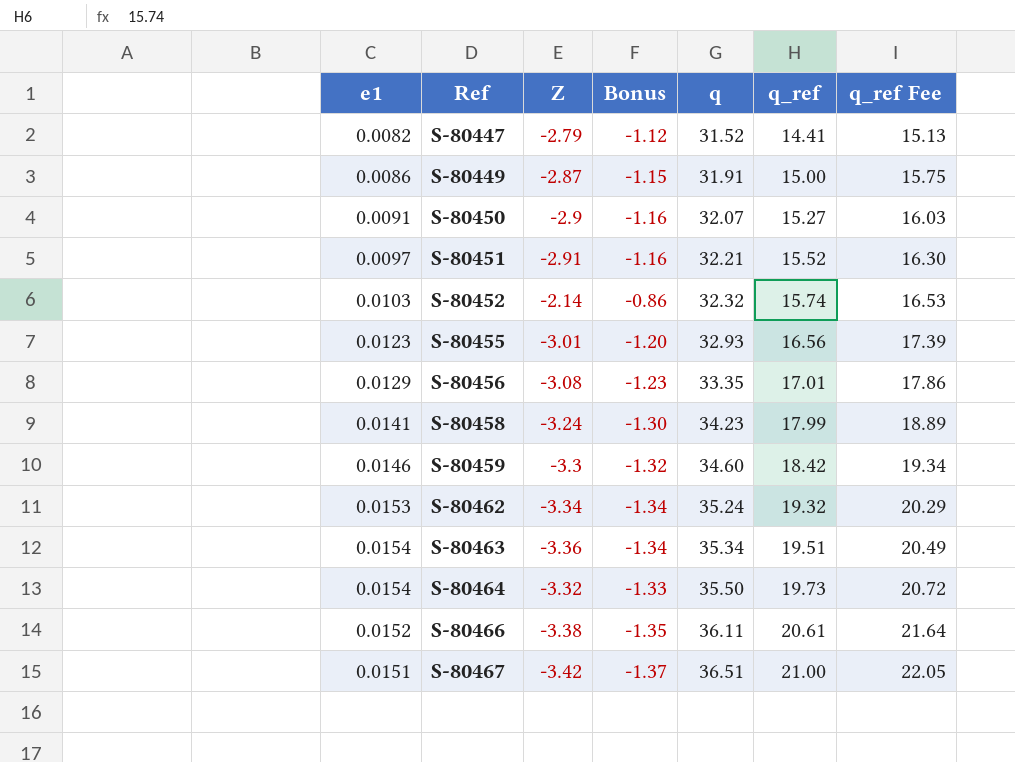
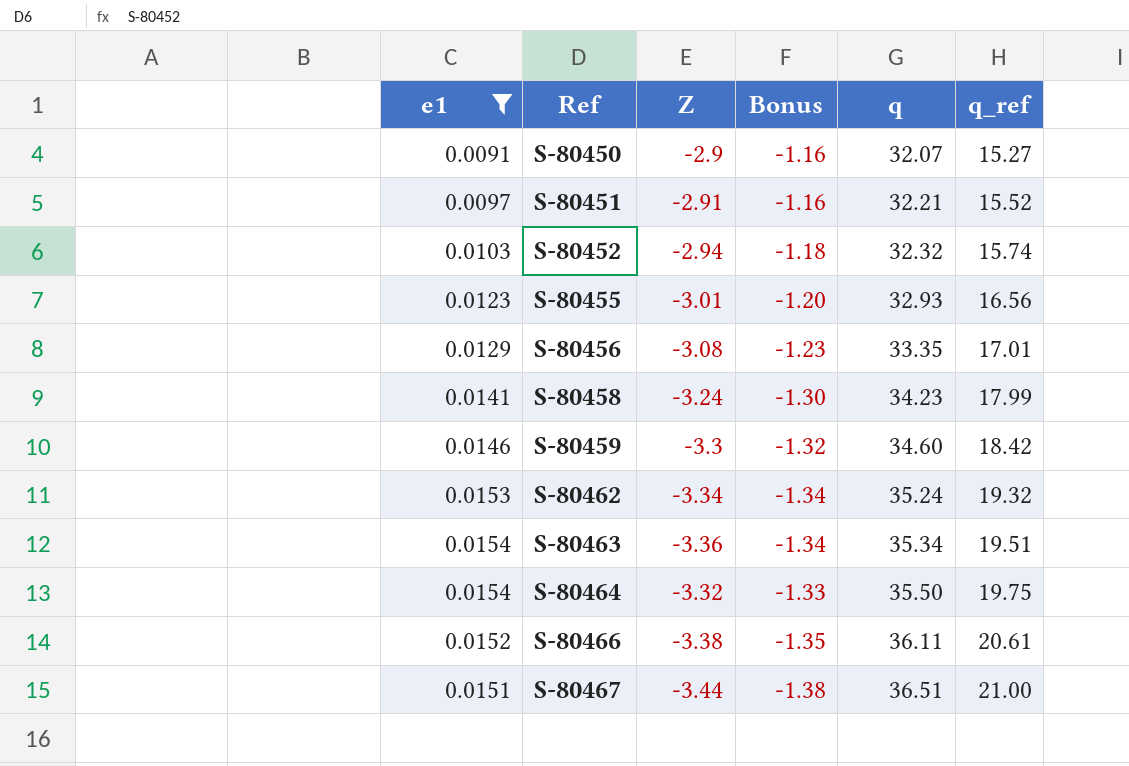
filter: none -> e1 >= 0.0091
column q_ref Fee | formula: [q_ref] * 1.05 -> none
S-80452 | Z: -2.14 -> -2.94
S-80452 | Bonus: -0.86 -> -1.18
S-80464 | q_ref: 19.73 -> 19.75
S-80467 | Z: -3.42 -> -3.44
S-80467 | Bonus: -1.37 -> -1.38

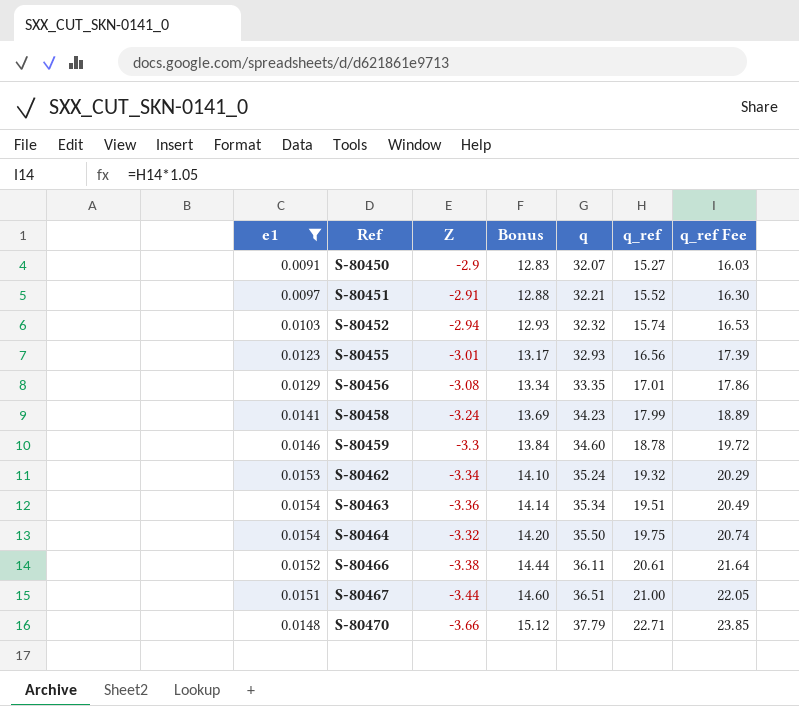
column Bonus | formula: [Z] * 0.4 -> [q] * 0.4
column q_ref Fee | formula: none -> [q_ref] * 1.05
S-80459 | q_ref: 18.42 -> 18.78
row S-80470: none -> 0.0148 | -3.66 | 15.12 | 37.79 | 22.71 | 23.85

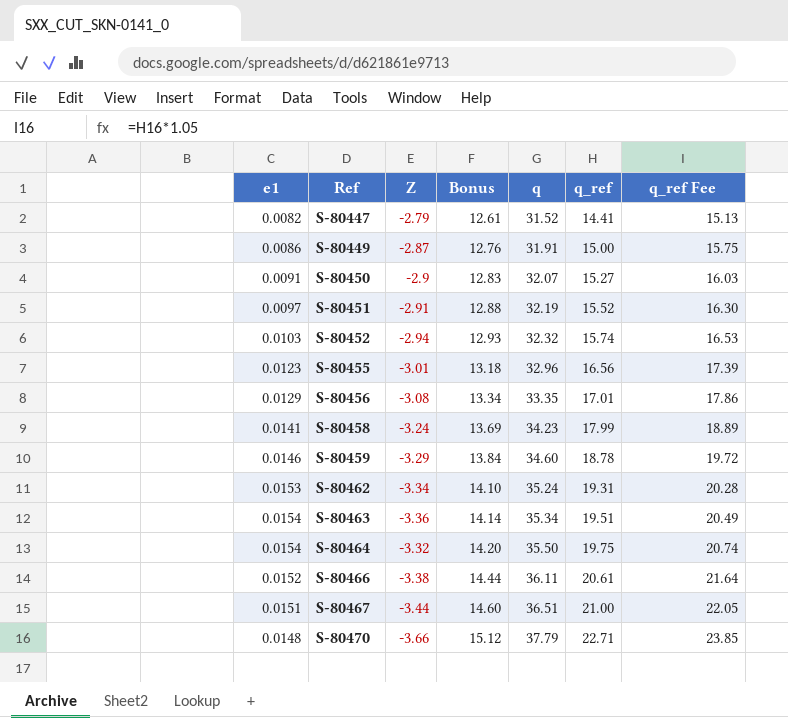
filter: e1 >= 0.0091 -> none
S-80451 | q: 32.21 -> 32.19
S-80455 | Bonus: 13.17 -> 13.18
S-80455 | q: 32.93 -> 32.96
S-80459 | Z: -3.3 -> -3.29
S-80462 | q_ref: 19.32 -> 19.31
S-80462 | q_ref Fee: 20.29 -> 20.28

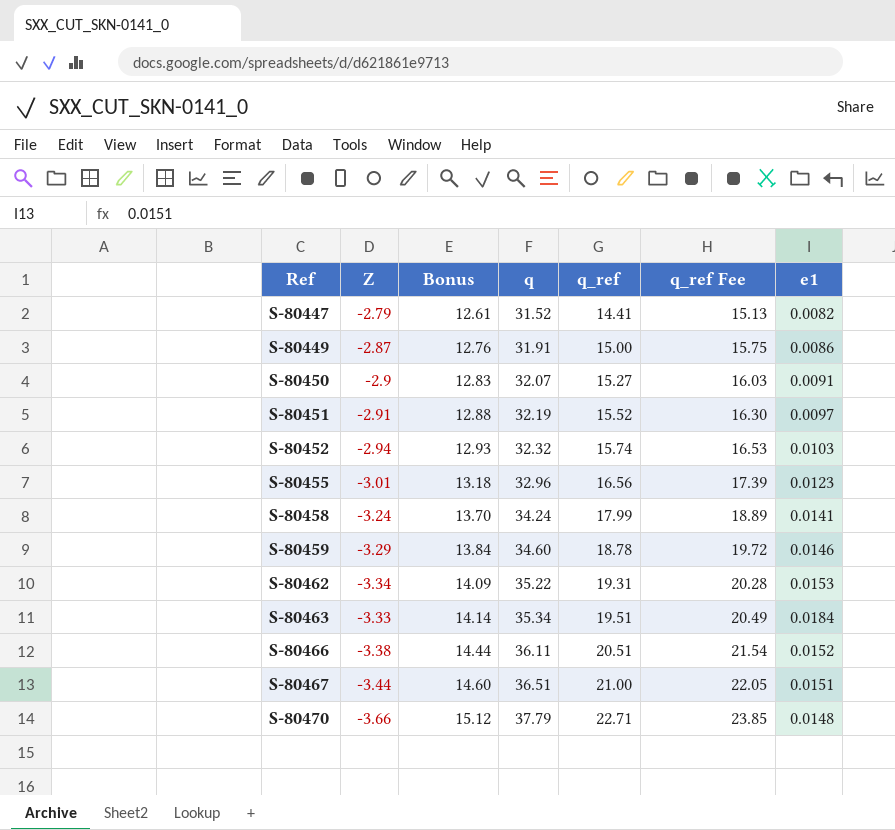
column e1 | position: 1 -> 7
row S-80456: 0.0129 | -3.08 | 13.34 | 33.35 | 17.01 | 17.86 -> none
row S-80464: 0.0154 | -3.32 | 14.20 | 35.50 | 19.75 | 20.74 -> none
S-80458 | Bonus: 13.69 -> 13.70
S-80458 | q: 34.23 -> 34.24
S-80462 | Bonus: 14.10 -> 14.09
S-80462 | q: 35.24 -> 35.22
S-80463 | Z: -3.36 -> -3.33
S-80463 | e1: 0.0154 -> 0.0184
S-80466 | q_ref: 20.61 -> 20.51
S-80466 | q_ref Fee: 21.64 -> 21.54

